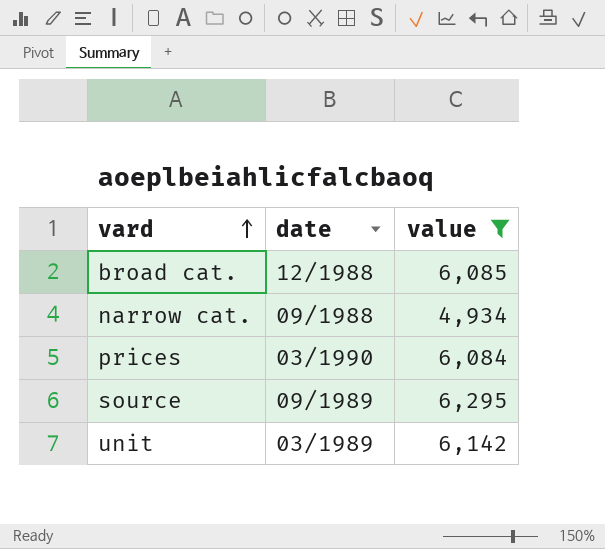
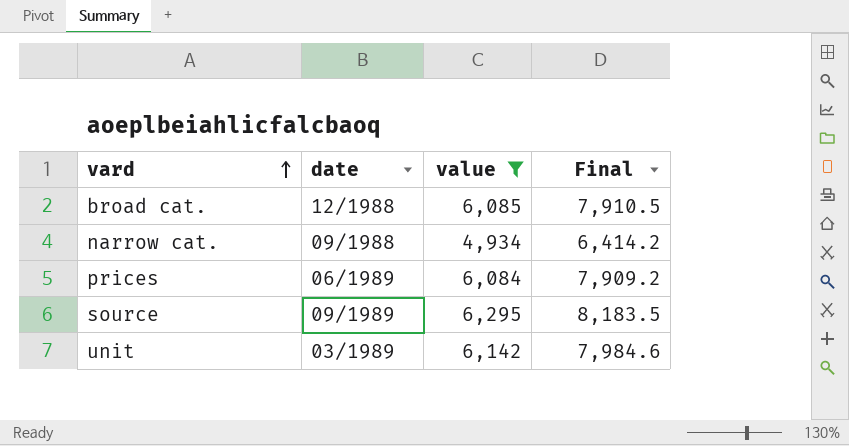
column Final | formula: none -> [value] * 1.3
prices | date: 03/1990 -> 06/1989

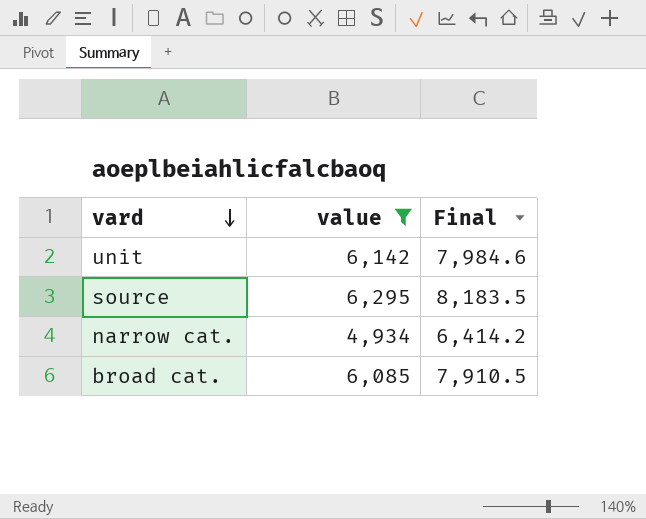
row order: vard ascending -> vard descending
column date | position: 2 -> none
row prices: 06/1989 | 6,084 | 7,909.2 -> none

